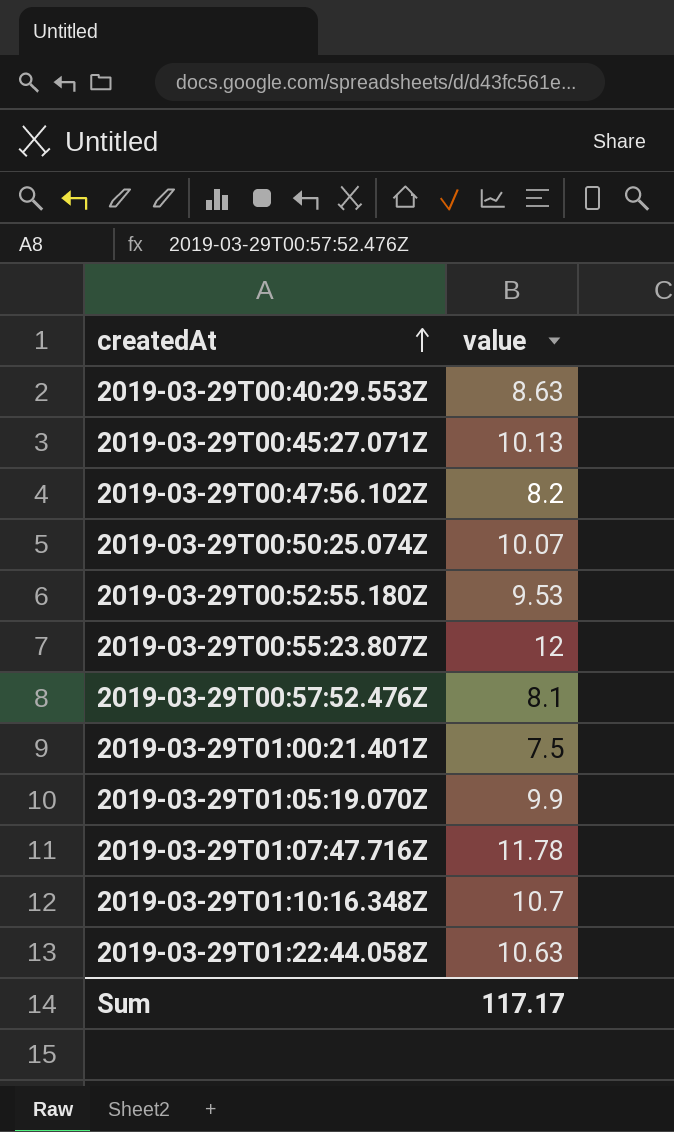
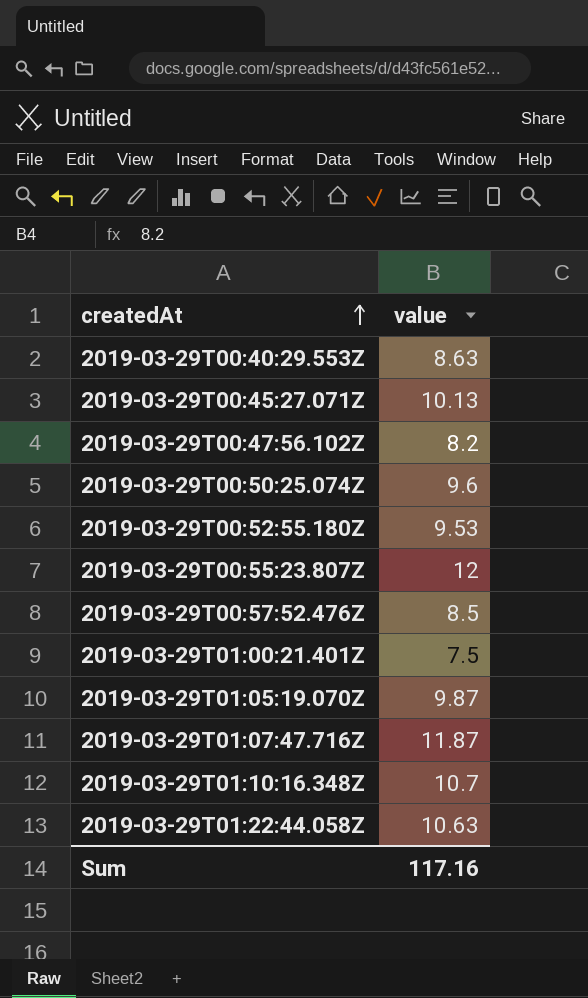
2019-03-29T00:50:25.074Z | value: 10.07 -> 9.6
2019-03-29T00:57:52.476Z | value: 8.1 -> 8.5
2019-03-29T01:05:19.070Z | value: 9.9 -> 9.87
2019-03-29T01:07:47.716Z | value: 11.78 -> 11.87
Sum | value: 117.17 -> 117.16

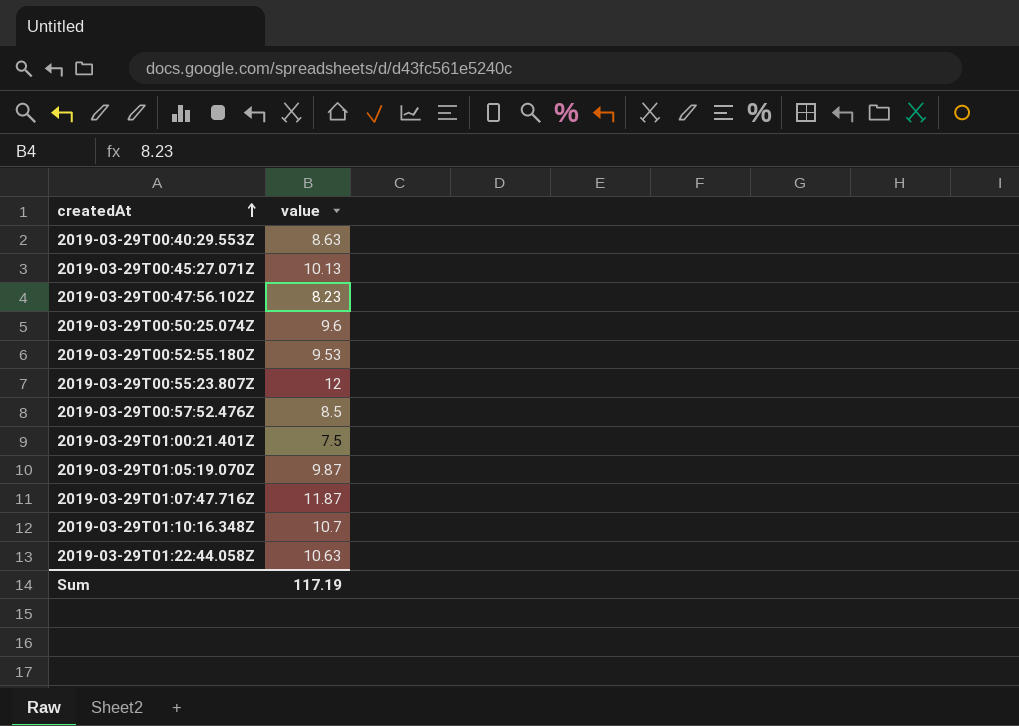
2019-03-29T00:47:56.102Z | value: 8.2 -> 8.23
Sum | value: 117.16 -> 117.19

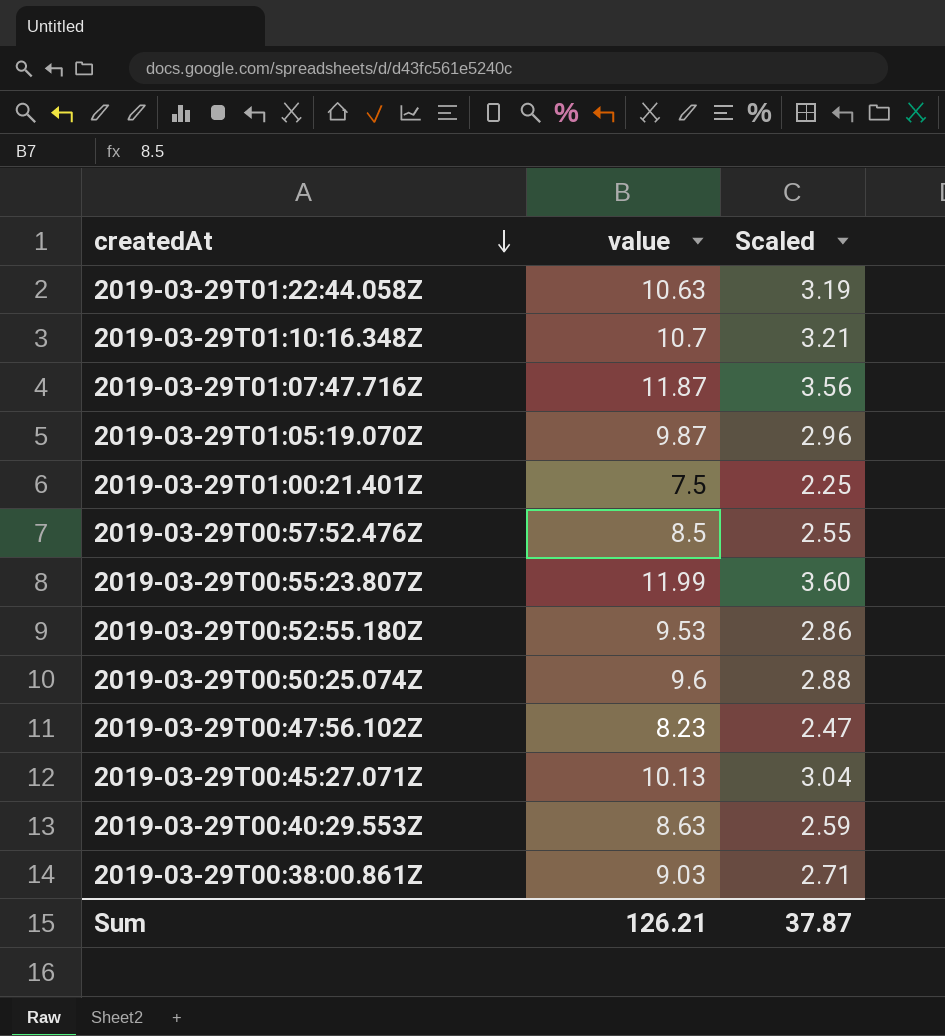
row order: createdAt ascending -> createdAt descending
column Scaled | formula: none -> [value] * 0.3
2019-03-29T00:55:23.807Z | value: 12 -> 11.99
row 2019-03-29T00:38:00.861Z: none -> 9.03 | 2.71
Sum | value: 117.19 -> 126.21

